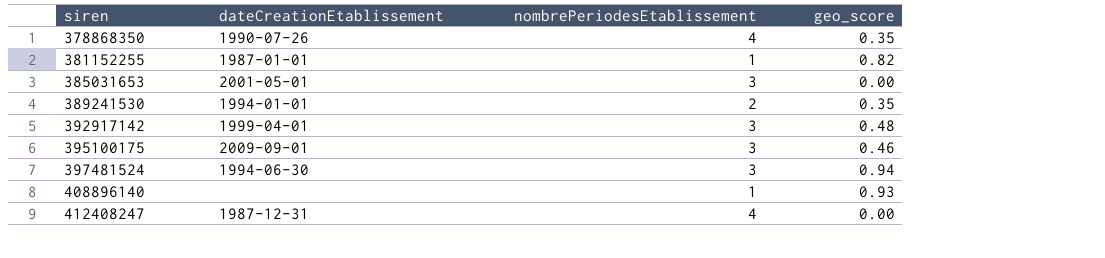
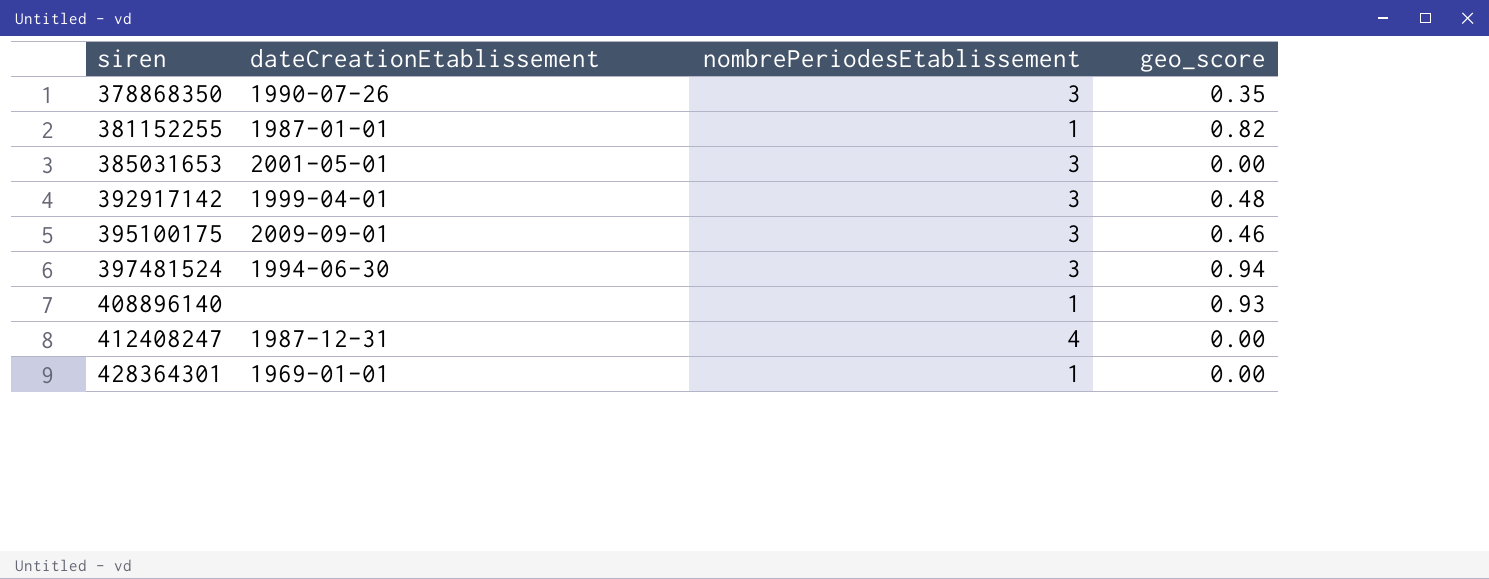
row 389241530: 1994-01-01 | 2 | 0.35 -> none
378868350 | nombrePeriodesEtablissement: 4 -> 3
row 428364301: none -> 1969-01-01 | 1 | 0.00

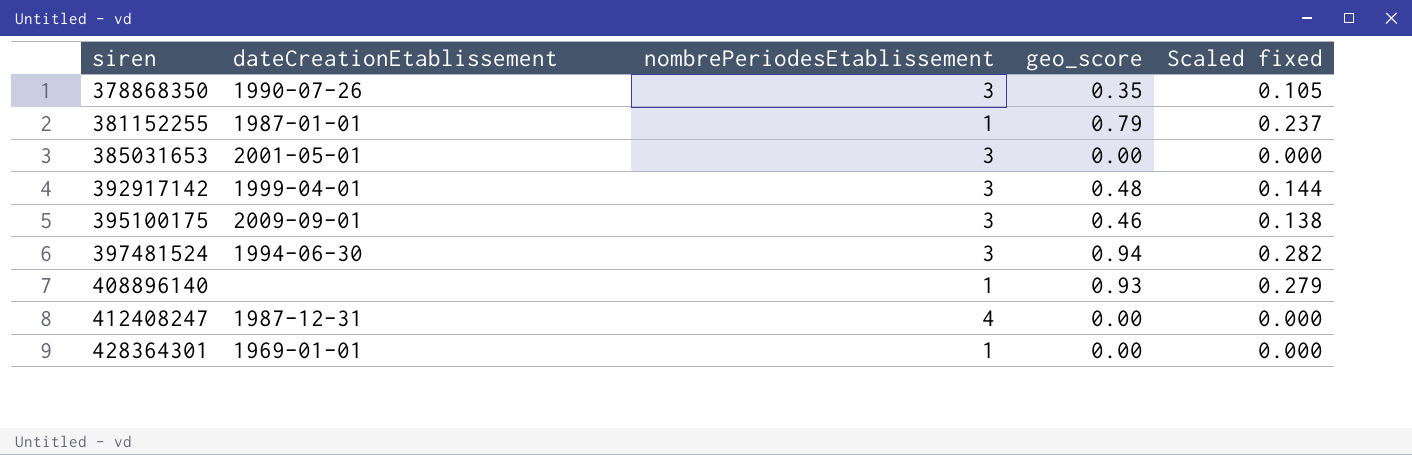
column Scaled fixed | formula: none -> [geo_score] * 0.3
381152255 | geo_score: 0.82 -> 0.79

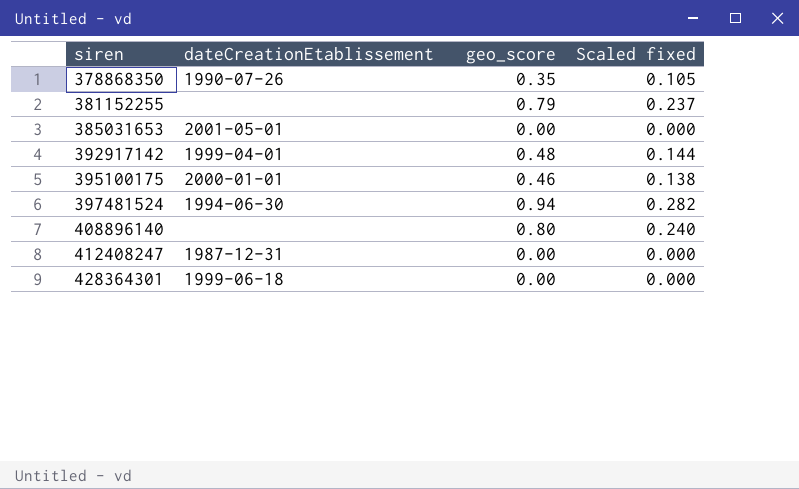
column nombrePeriodesEtablissement | position: 3 -> none
381152255 | dateCreationEtablissement: 1987-01-01 -> none
395100175 | dateCreationEtablissement: 2009-09-01 -> 2000-01-01
408896140 | geo_score: 0.93 -> 0.80
408896140 | Scaled fixed: 0.279 -> 0.240
428364301 | dateCreationEtablissement: 1969-01-01 -> 1999-06-18

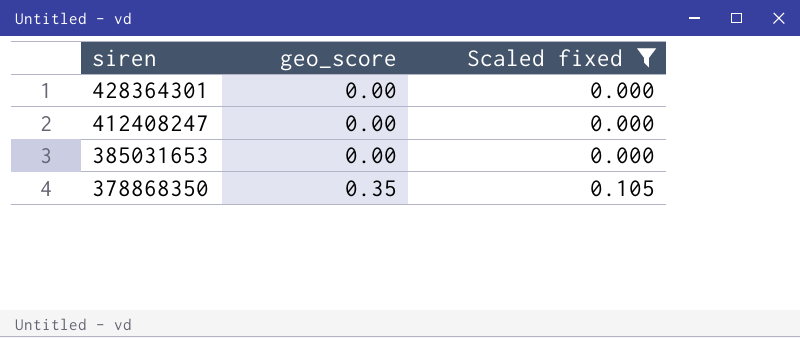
filter: none -> Scaled fixed <= 0.105
row order: siren ascending -> siren descending
column dateCreationEtablissement | position: 2 -> none

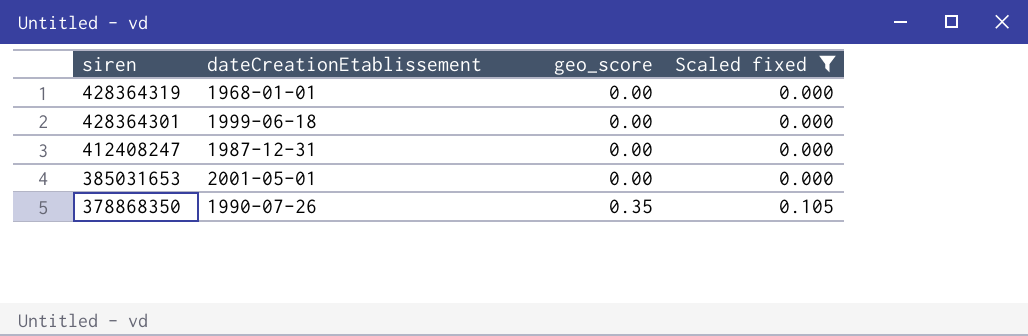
column dateCreationEtablissement | position: none -> 2
row 428364319: none -> 1968-01-01 | 0.00 | 0.000

